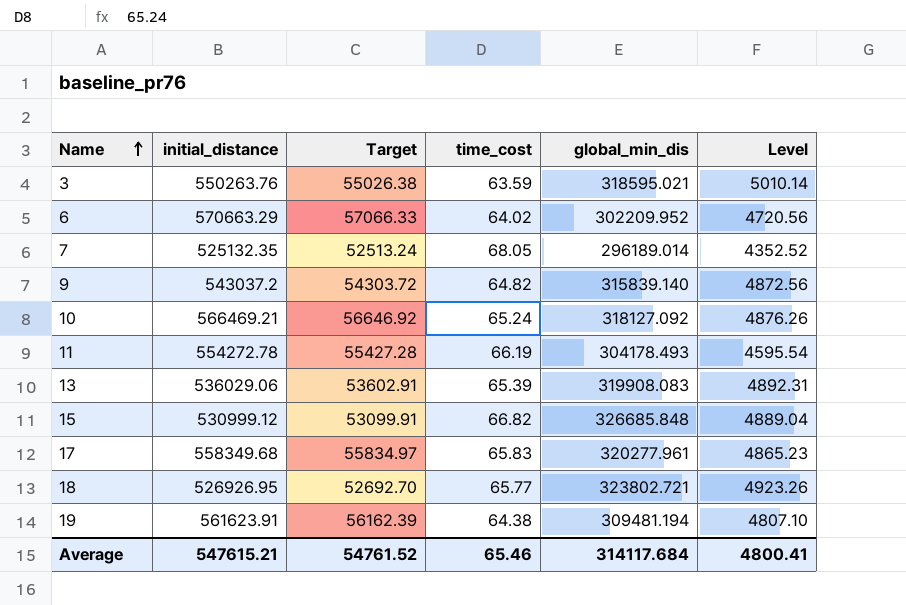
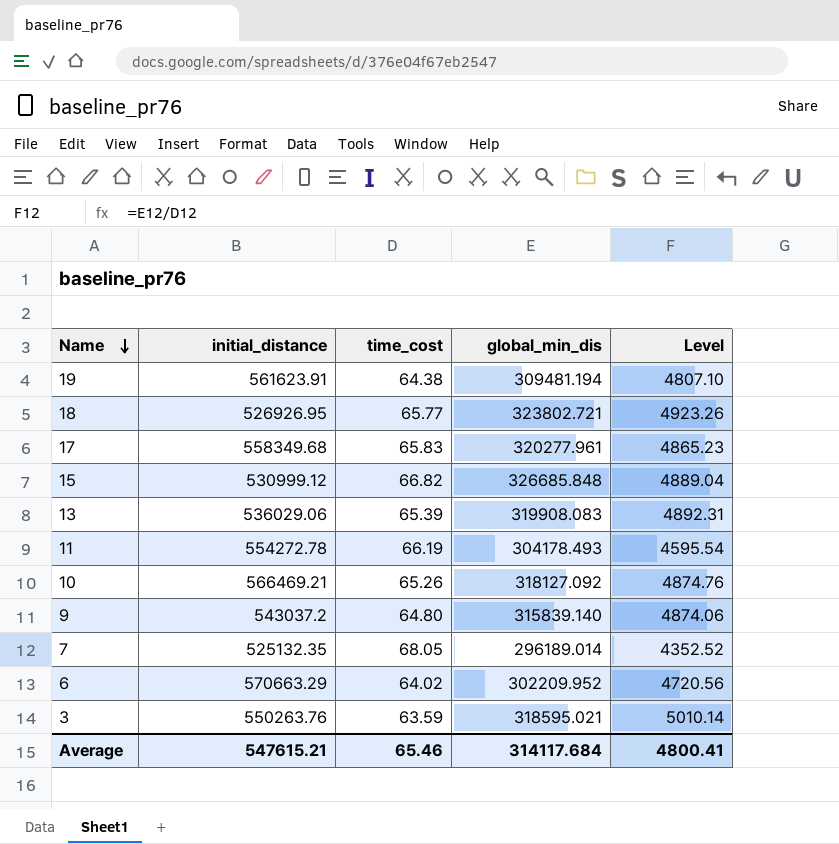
row order: Name ascending -> Name descending
column Target | formula: [initial_distance] * 0.1 -> none
10 | time_cost: 65.24 -> 65.26
10 | Level: 4876.26 -> 4874.76
9 | time_cost: 64.82 -> 64.80
9 | Level: 4872.56 -> 4874.06

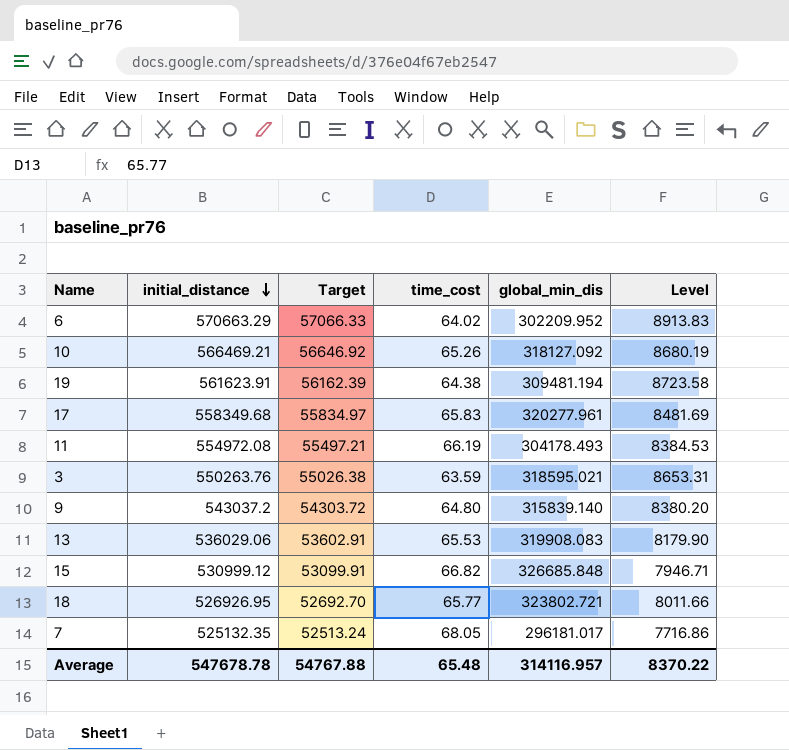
row order: Name descending -> initial_distance descending
column Target | formula: none -> [initial_distance] * 0.1
column Level | formula: [global_min_dis] / [time_cost] -> [initial_distance] / [time_cost]
11 | initial_distance: 554272.78 -> 554972.08
13 | time_cost: 65.39 -> 65.53
7 | global_min_dis: 296189.014 -> 296181.017
Average | initial_distance: 547615.21 -> 547678.78
Average | time_cost: 65.46 -> 65.48
Average | global_min_dis: 314117.684 -> 314116.957
Average | Level: 4800.41 -> 8370.22

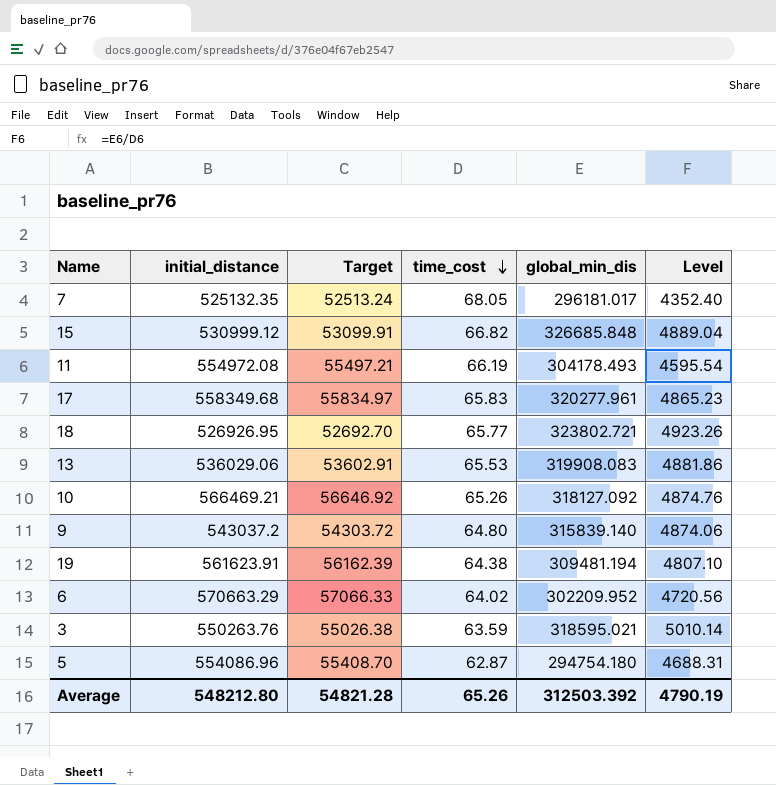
row order: initial_distance descending -> time_cost descending
column Level | formula: [initial_distance] / [time_cost] -> [global_min_dis] / [time_cost]
row 5: none -> 554086.96 | 55408.70 | 62.87 | 294754.180 | 4688.31
Average | initial_distance: 547678.78 -> 548212.80
Average | Target: 54767.88 -> 54821.28
Average | time_cost: 65.48 -> 65.26
Average | global_min_dis: 314116.957 -> 312503.392
Average | Level: 8370.22 -> 4790.19

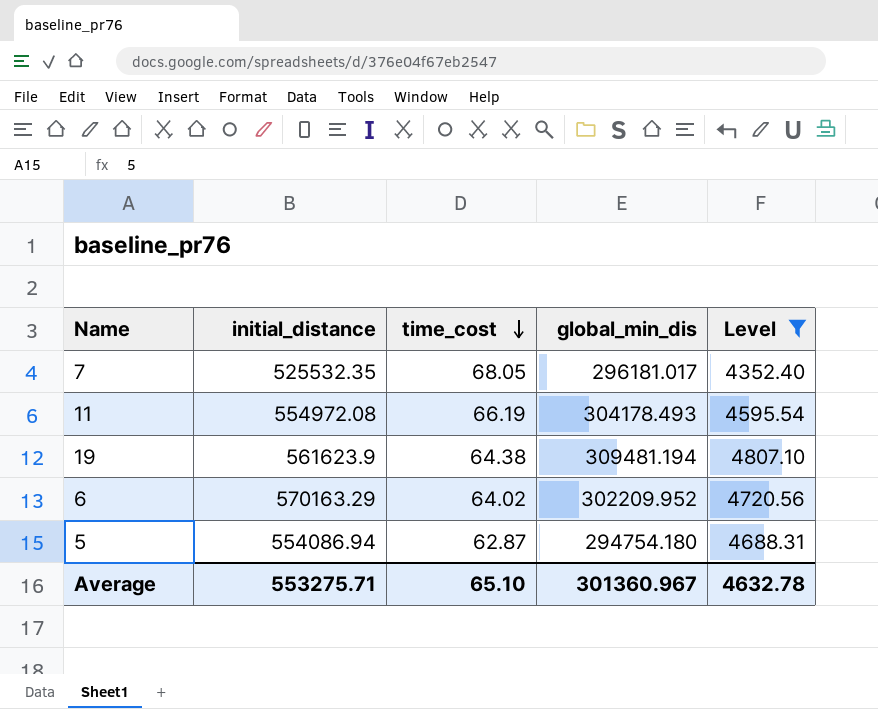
filter: none -> Level <= 4807.10
column Target | formula: [initial_distance] * 0.1 -> none
7 | initial_distance: 525132.35 -> 525532.35
19 | initial_distance: 561623.91 -> 561623.9
6 | initial_distance: 570663.29 -> 570163.29
5 | initial_distance: 554086.96 -> 554086.94
Average | initial_distance: 548212.80 -> 553275.71
Average | time_cost: 65.26 -> 65.10
Average | global_min_dis: 312503.392 -> 301360.967
Average | Level: 4790.19 -> 4632.78

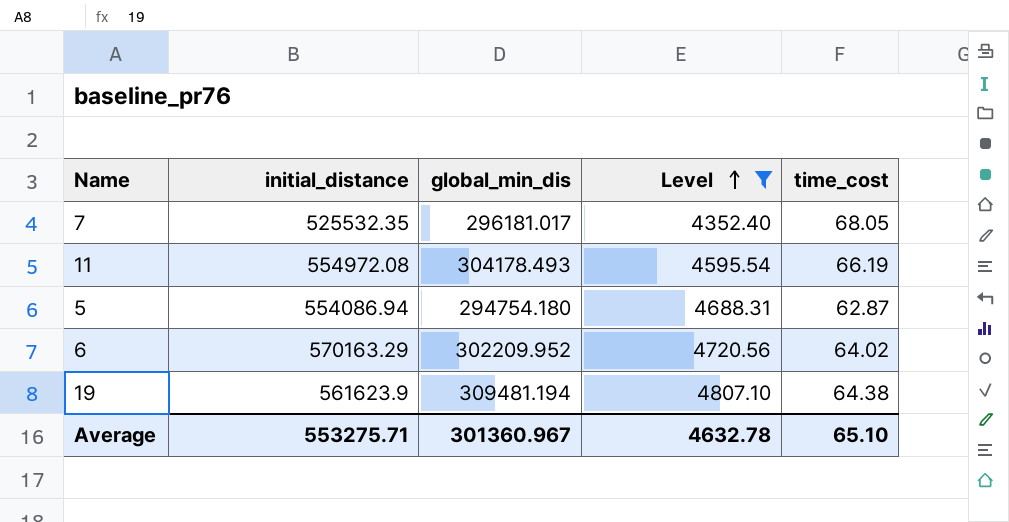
row order: time_cost descending -> Level ascending
column time_cost | position: 3 -> 5

